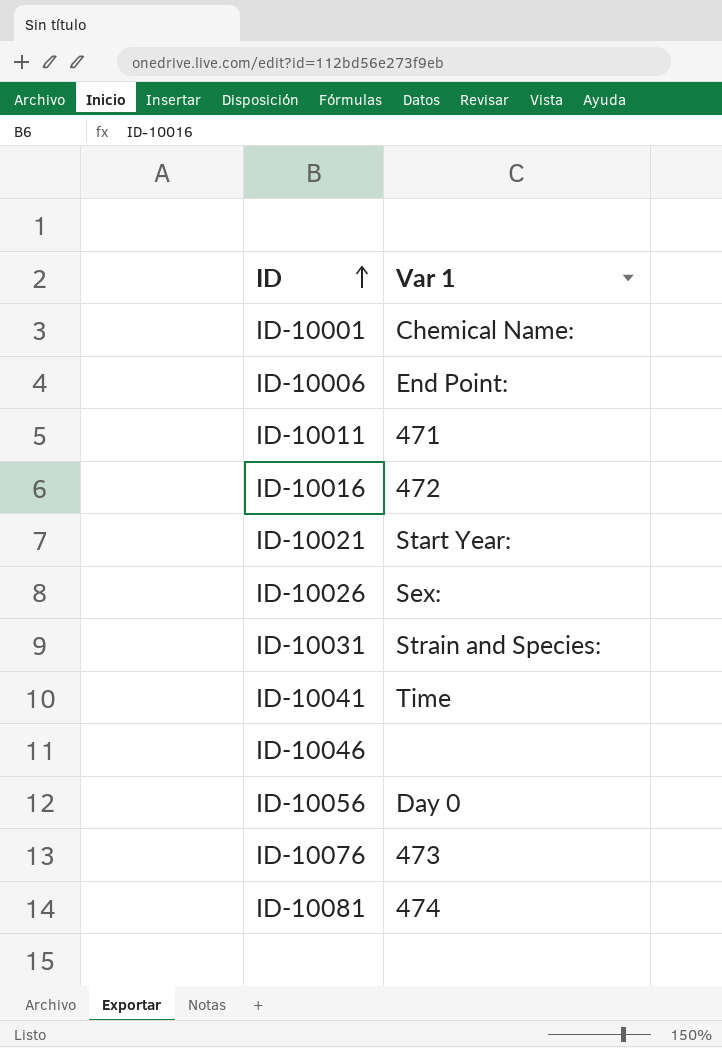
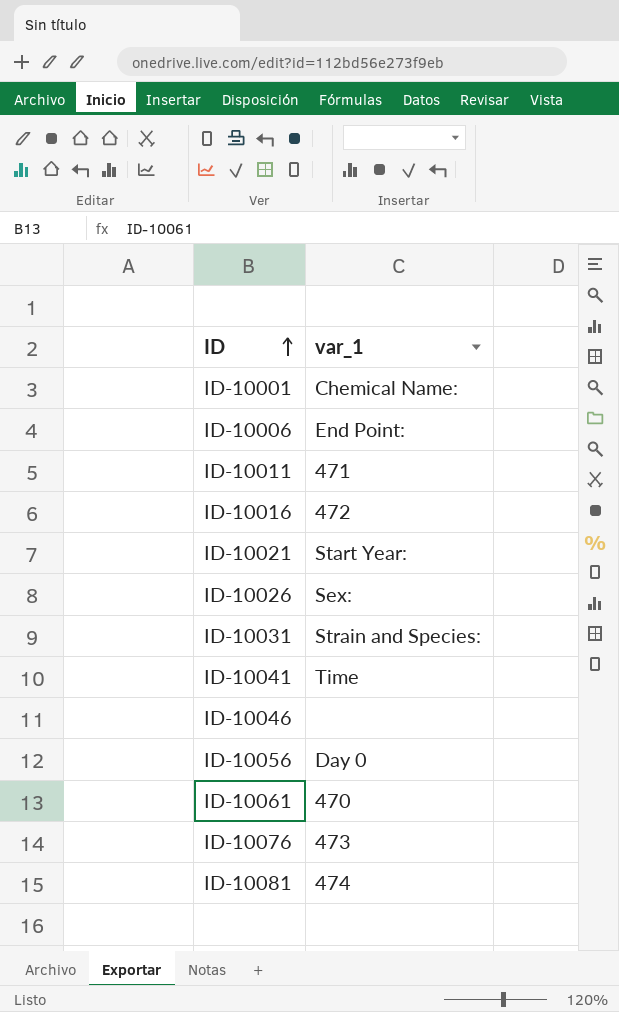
column name: Var 1 -> var_1
row ID-10061: none -> 470

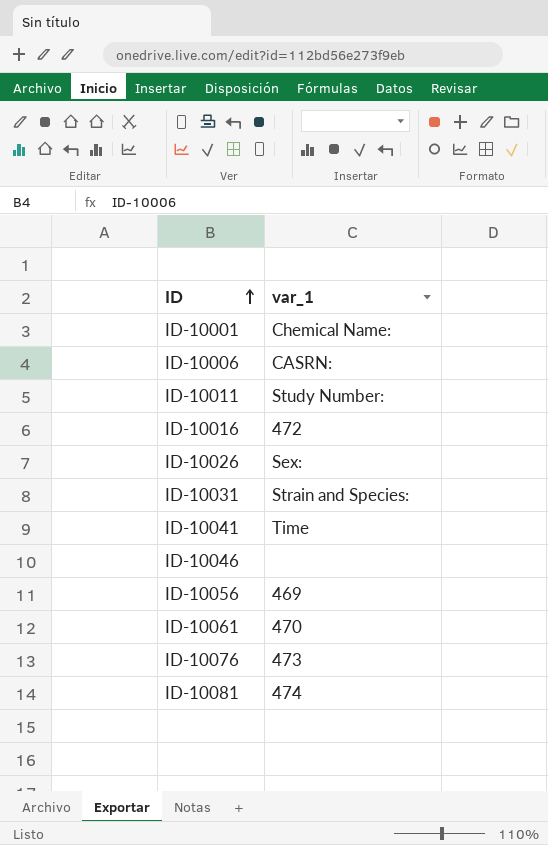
row ID-10021: Start Year: -> none
ID-10006 | var_1: End Point: -> CASRN:
ID-10011 | var_1: 471 -> Study Number:
ID-10056 | var_1: Day 0 -> 469

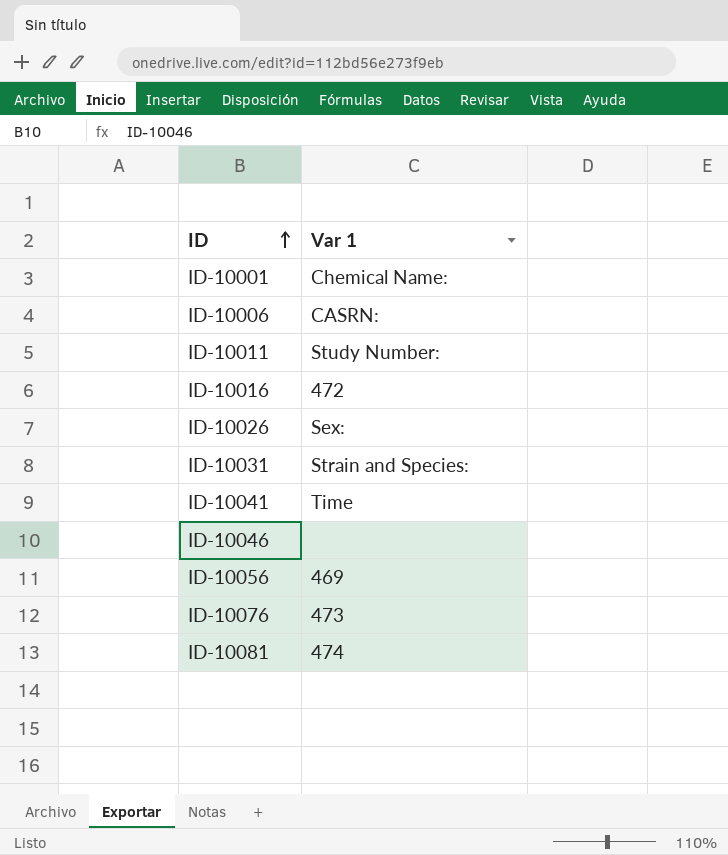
column name: var_1 -> Var 1
row ID-10061: 470 -> none

